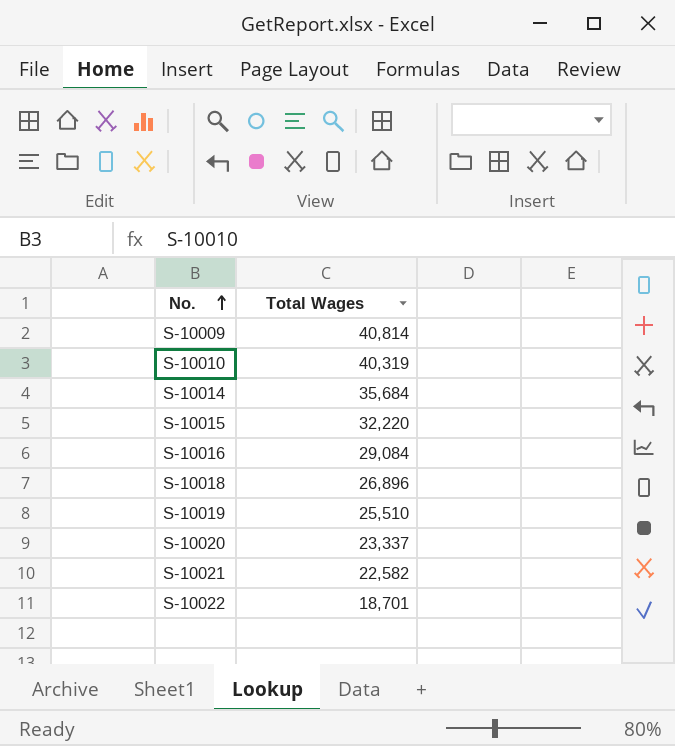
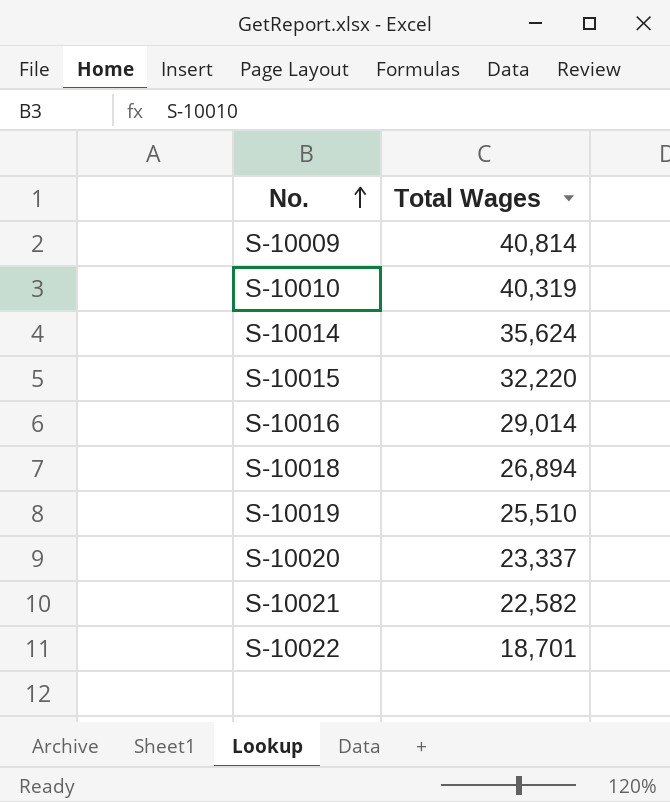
S-10014 | Total Wages: 35,684 -> 35,624
S-10016 | Total Wages: 29,084 -> 29,014
S-10018 | Total Wages: 26,896 -> 26,894

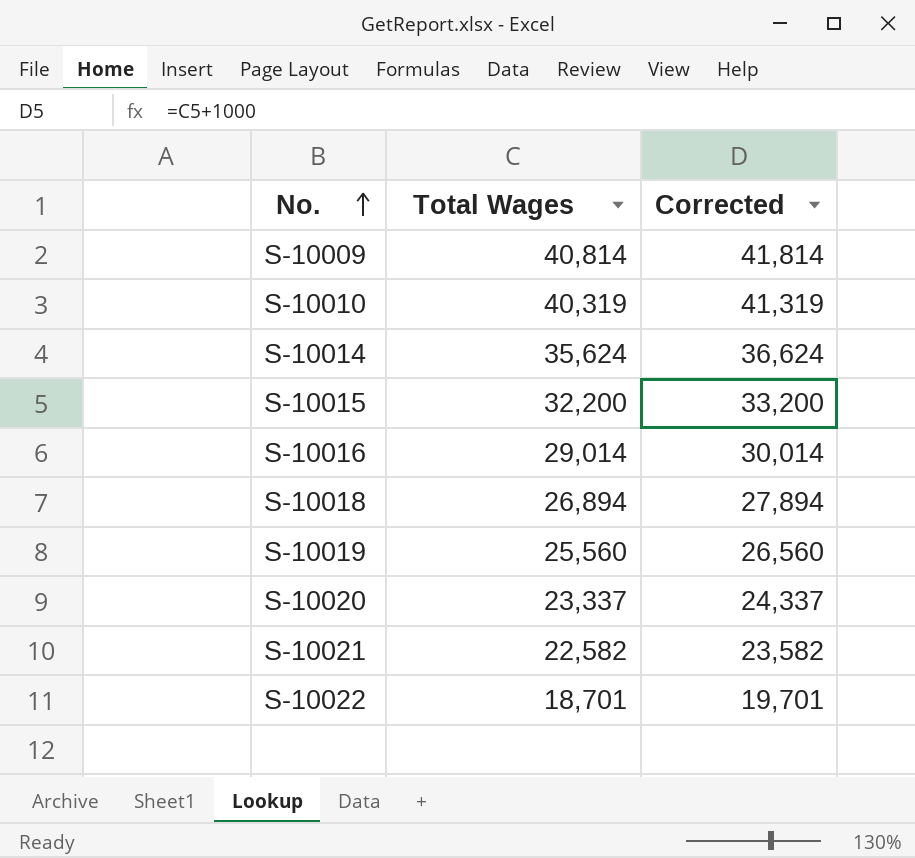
column Corrected | formula: none -> [Total Wages] + 1000
S-10015 | Total Wages: 32,220 -> 32,200
S-10019 | Total Wages: 25,510 -> 25,560

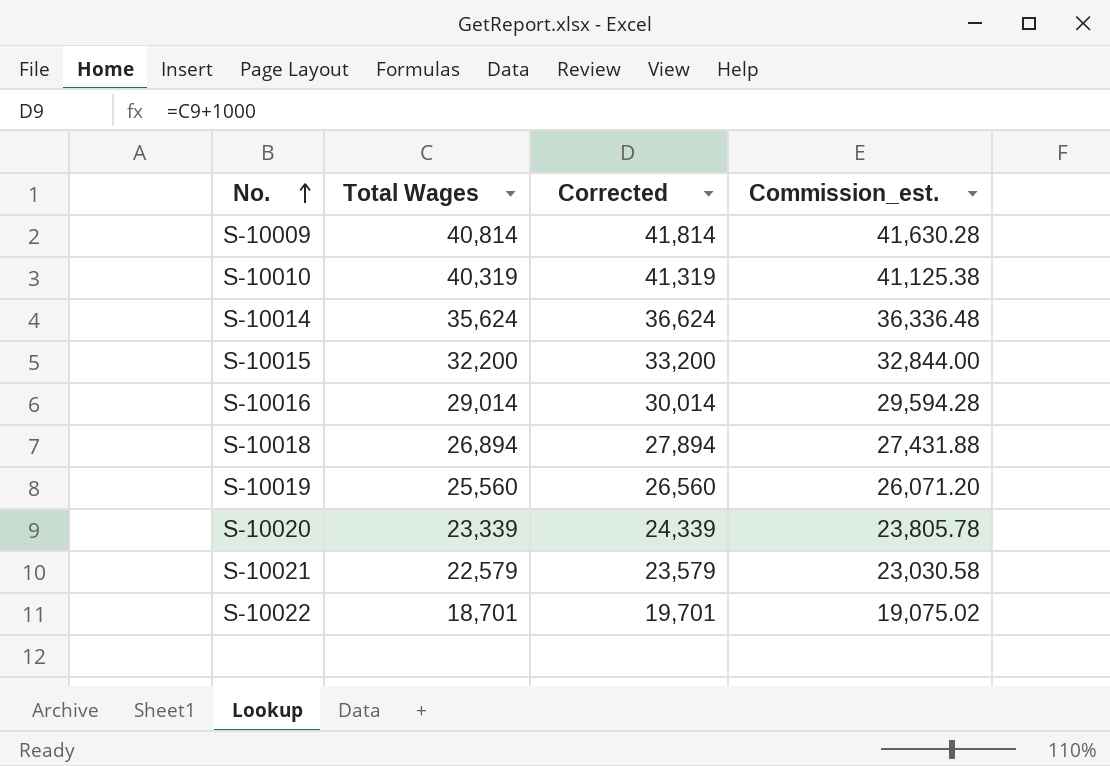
column Commission_est. | formula: none -> [Total Wages] * 1.02
S-10020 | Total Wages: 23,337 -> 23,339
S-10020 | Corrected: 24,337 -> 24,339
S-10021 | Total Wages: 22,582 -> 22,579
S-10021 | Corrected: 23,582 -> 23,579

